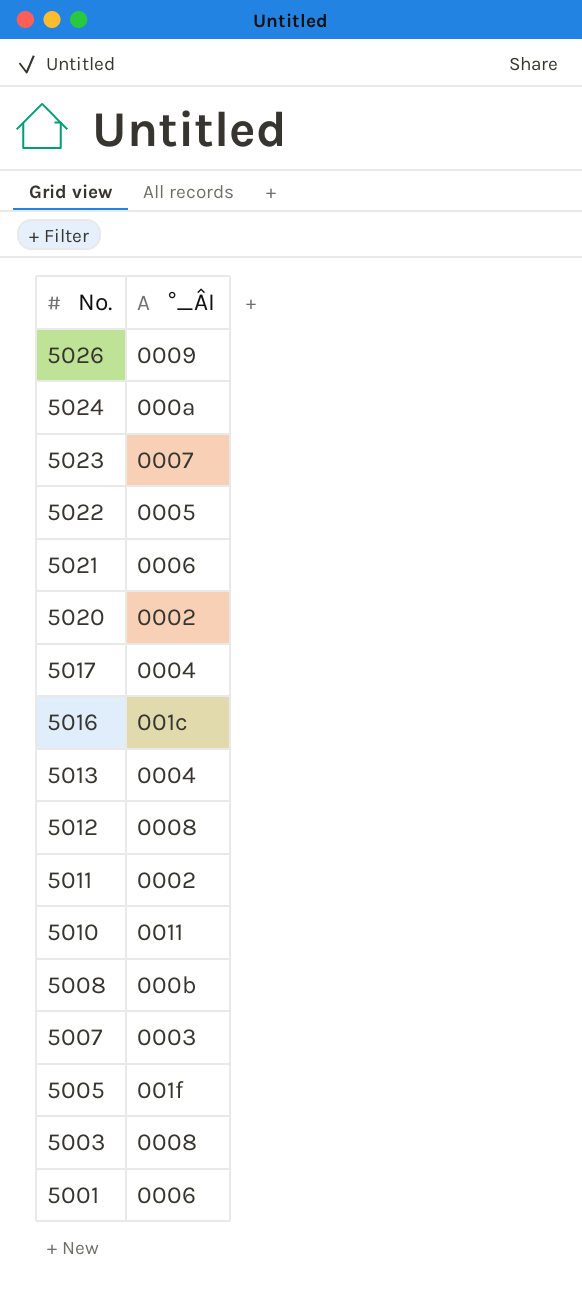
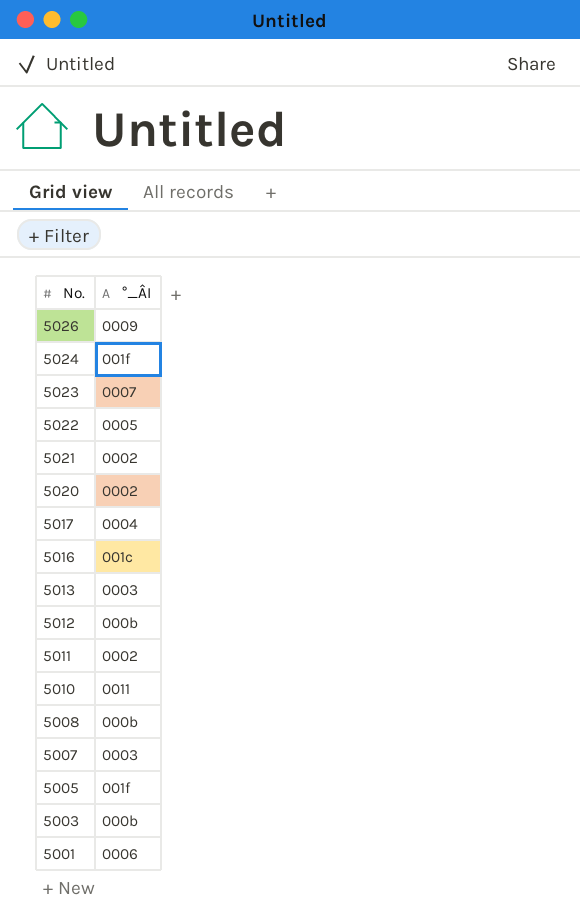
5024 | °_ÂI: 000a -> 001f
5021 | °_ÂI: 0006 -> 0002
5013 | °_ÂI: 0004 -> 0003
5012 | °_ÂI: 0008 -> 000b
5003 | °_ÂI: 0008 -> 000b

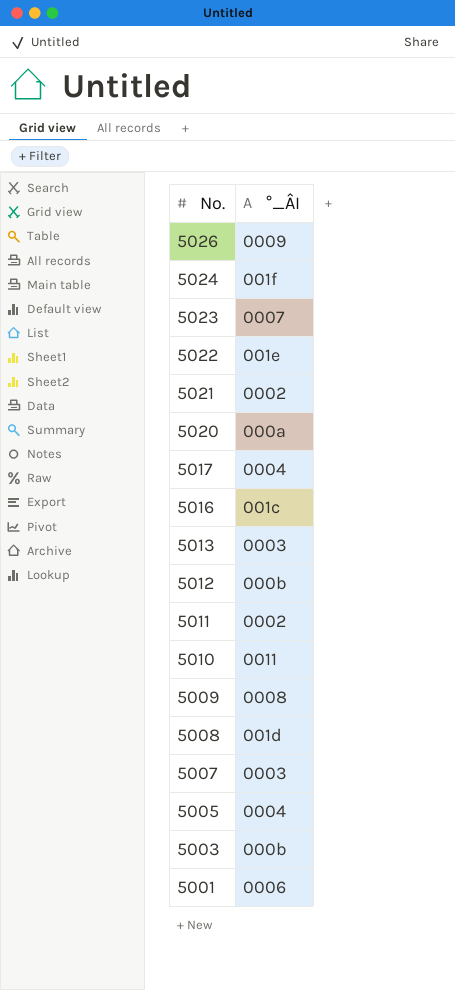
5022 | °_ÂI: 0005 -> 001e
5020 | °_ÂI: 0002 -> 000a
row 5009: none -> 0008
5008 | °_ÂI: 000b -> 001d
5005 | °_ÂI: 001f -> 0004

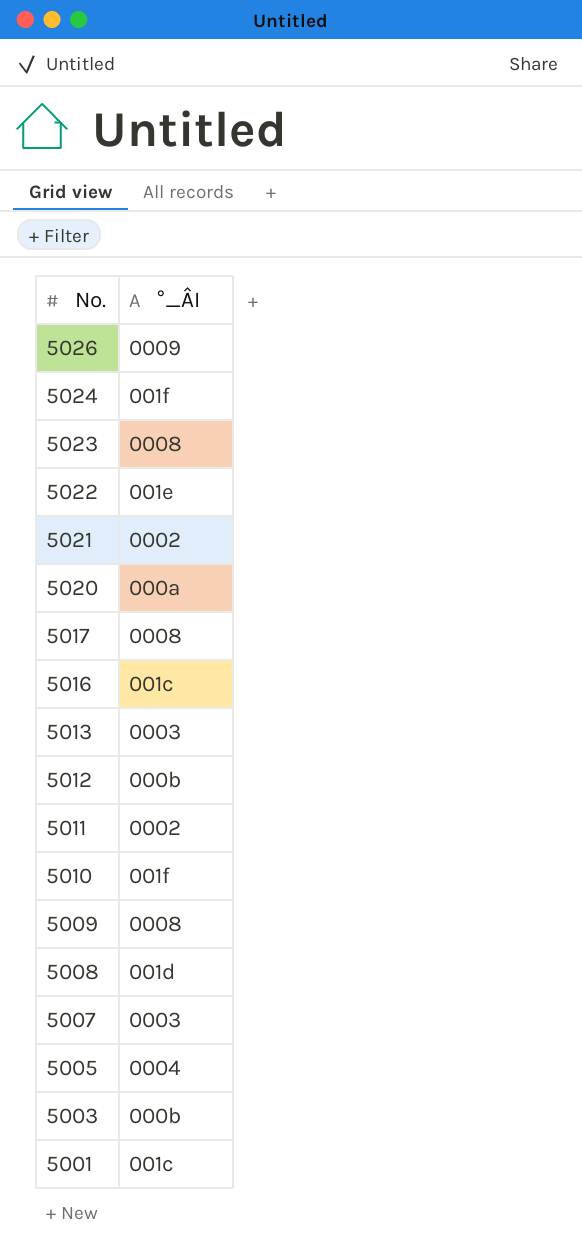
5023 | °_ÂI: 0007 -> 0008
5017 | °_ÂI: 0004 -> 0008
5010 | °_ÂI: 0011 -> 001f
5001 | °_ÂI: 0006 -> 001c

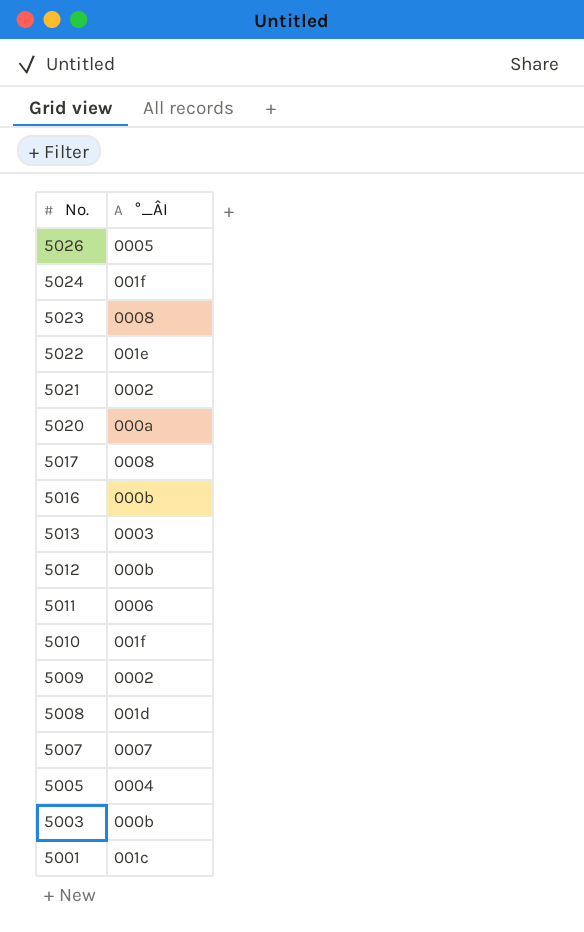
5026 | °_ÂI: 0009 -> 0005
5016 | °_ÂI: 001c -> 000b
5011 | °_ÂI: 0002 -> 0006
5009 | °_ÂI: 0008 -> 0002
5007 | °_ÂI: 0003 -> 0007

